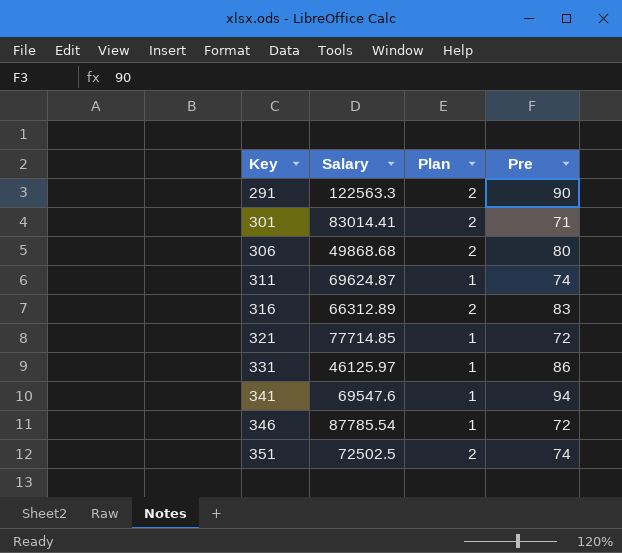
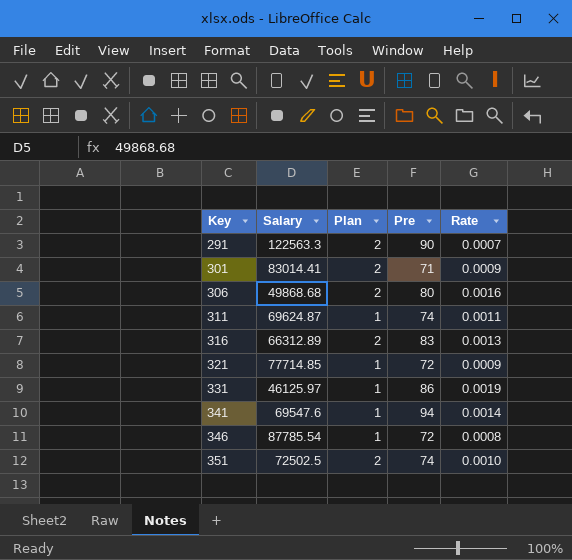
column Rate | formula: none -> [Pre] / [Salary]

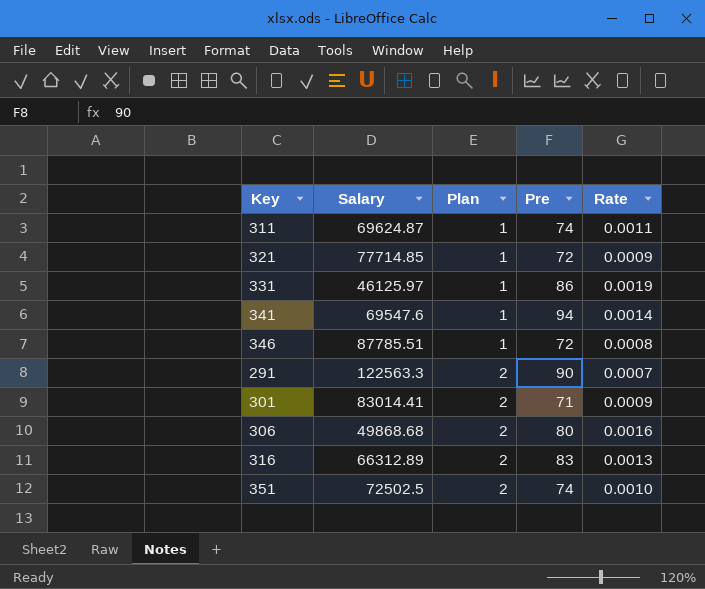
row order: Key ascending -> Plan ascending
346 | Salary: 87785.54 -> 87785.51

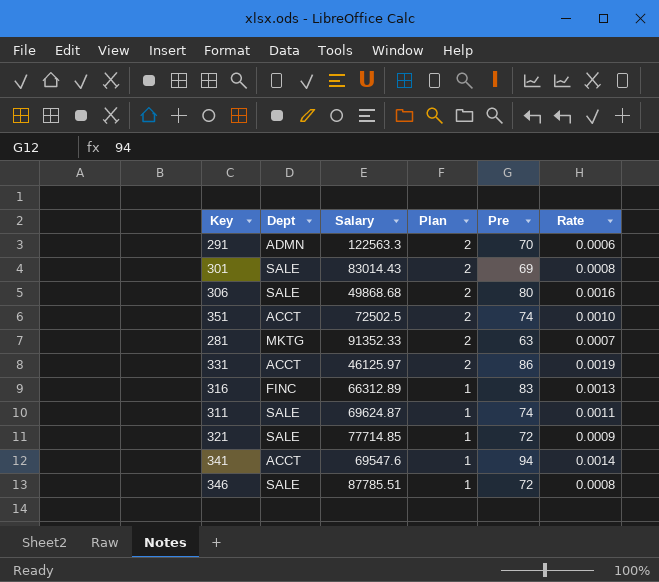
row order: Plan ascending -> Plan descending
column Dept | position: none -> 2
291 | Pre: 90 -> 70
291 | Rate: 0.0007 -> 0.0006
301 | Salary: 83014.41 -> 83014.43
301 | Pre: 71 -> 69
301 | Rate: 0.0009 -> 0.0008
row 281: none -> MKTG | 91352.33 | 2 | 63 | 0.0007
331 | Plan: 1 -> 2
316 | Plan: 2 -> 1

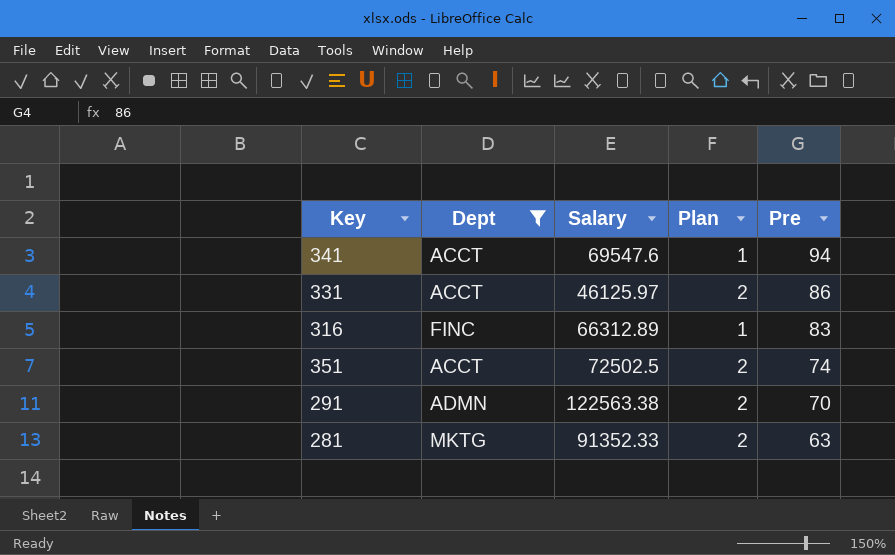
filter: none -> Dept != SALE
row order: Plan descending -> Pre descending
column Rate | formula: [Pre] / [Salary] -> none
291 | Salary: 122563.3 -> 122563.38

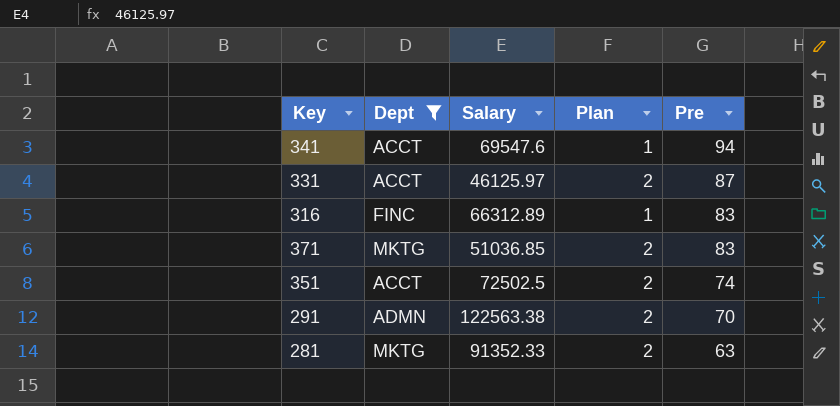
331 | Pre: 86 -> 87
row 371: none -> MKTG | 51036.85 | 2 | 83

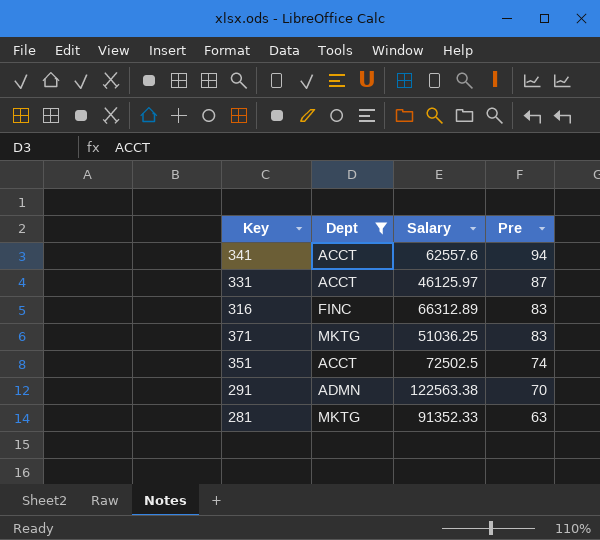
column Plan | position: 4 -> none
341 | Salary: 69547.6 -> 62557.6
371 | Salary: 51036.85 -> 51036.25

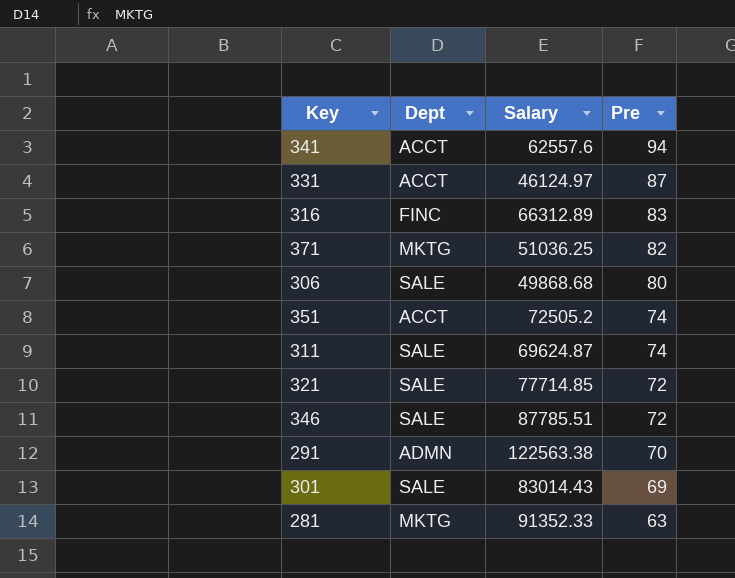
filter: Dept != SALE -> none
331 | Salary: 46125.97 -> 46124.97
371 | Pre: 83 -> 82
351 | Salary: 72502.5 -> 72505.2

